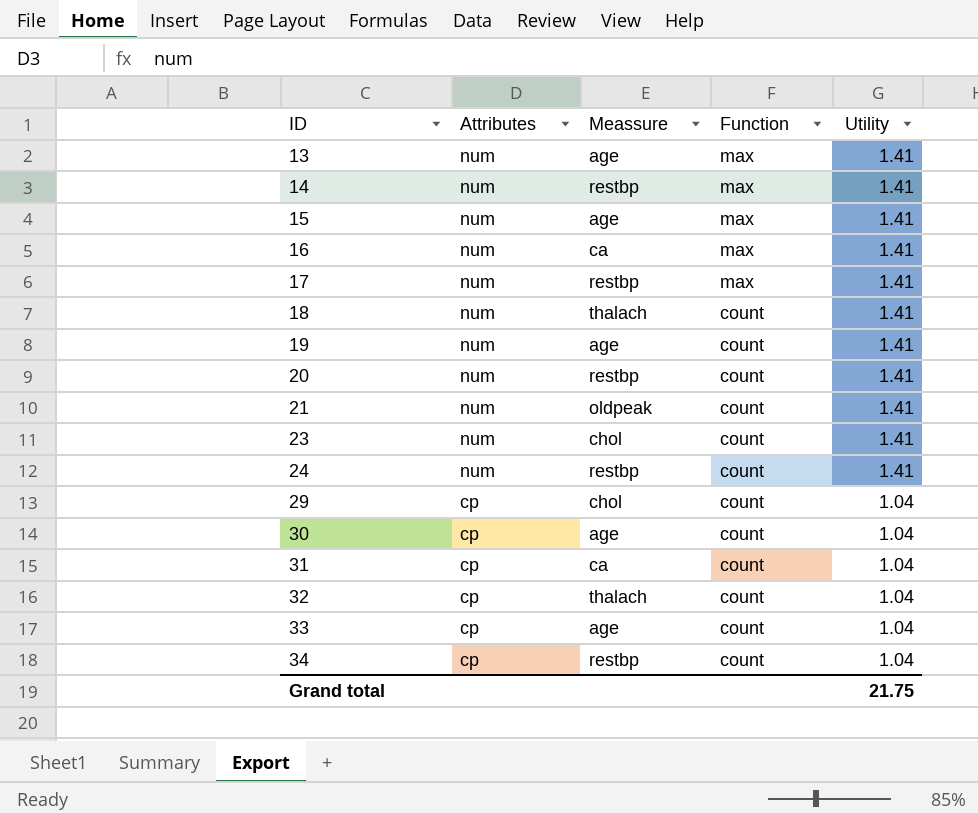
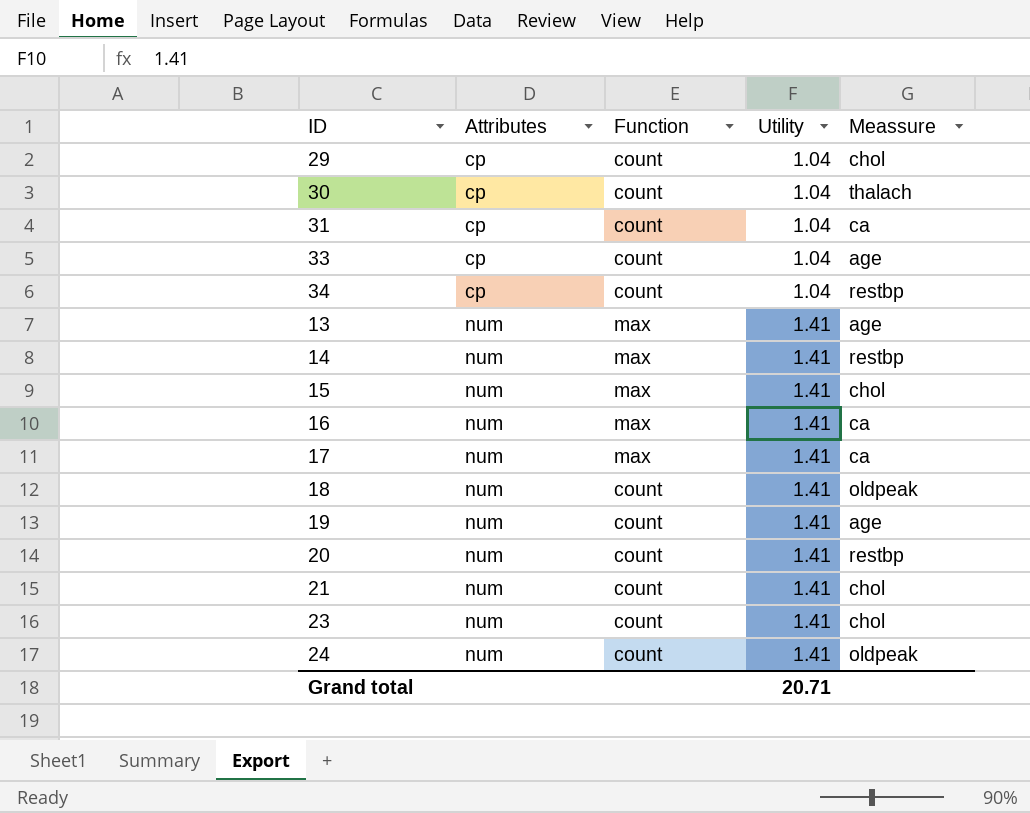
row order: ID ascending -> Attributes ascending
column Meassure | position: 3 -> 5
row 32: cp | thalach | count | 1.04 -> none
30 | Meassure: age -> thalach
15 | Meassure: age -> chol
17 | Meassure: restbp -> ca
18 | Meassure: thalach -> oldpeak
21 | Meassure: oldpeak -> chol
24 | Meassure: restbp -> oldpeak
Grand total | Utility: 21.75 -> 20.71

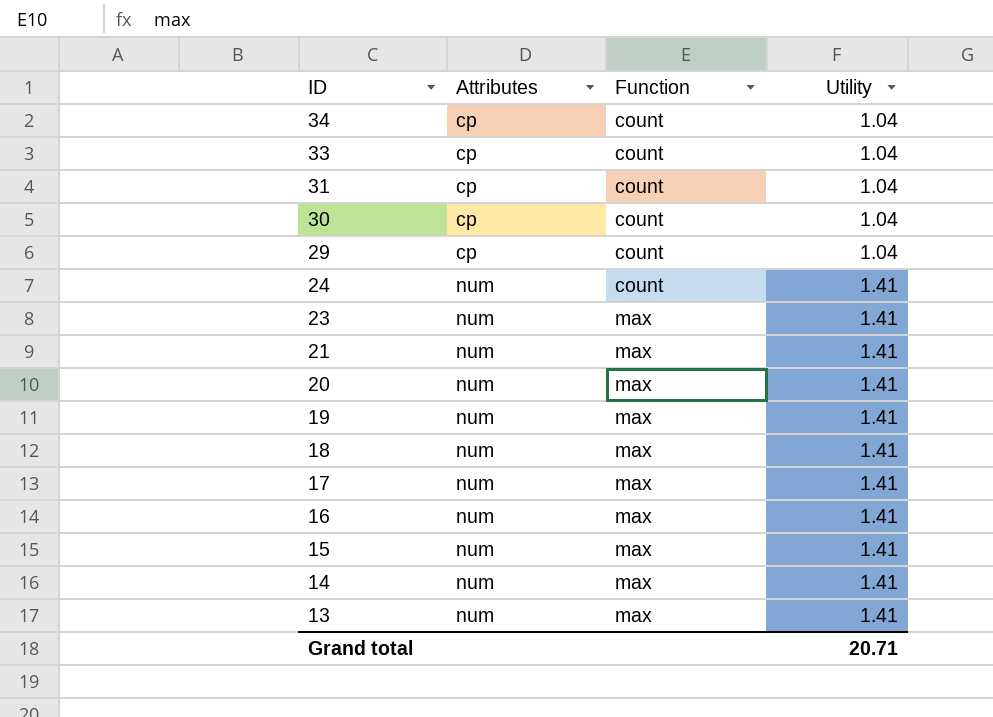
row order: Attributes ascending -> ID descending
column Meassure | position: 5 -> none
23 | Function: count -> max
21 | Function: count -> max
20 | Function: count -> max
19 | Function: count -> max
18 | Function: count -> max

